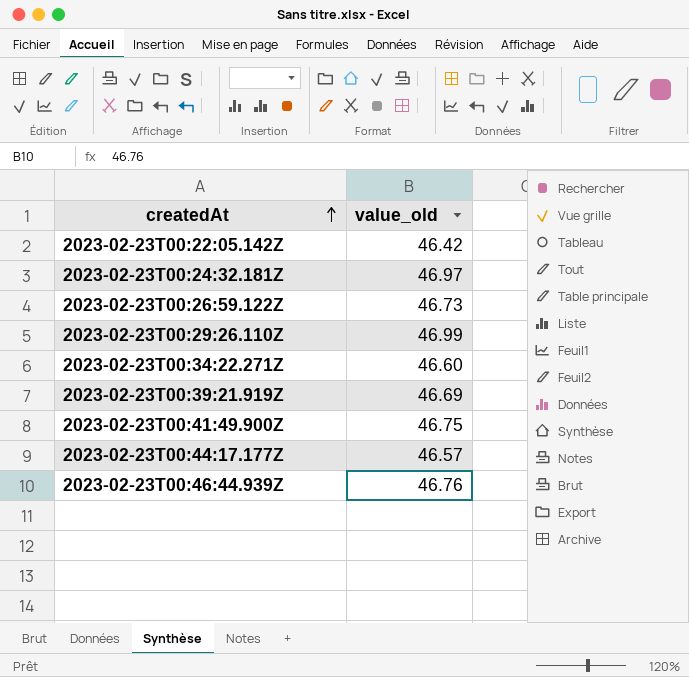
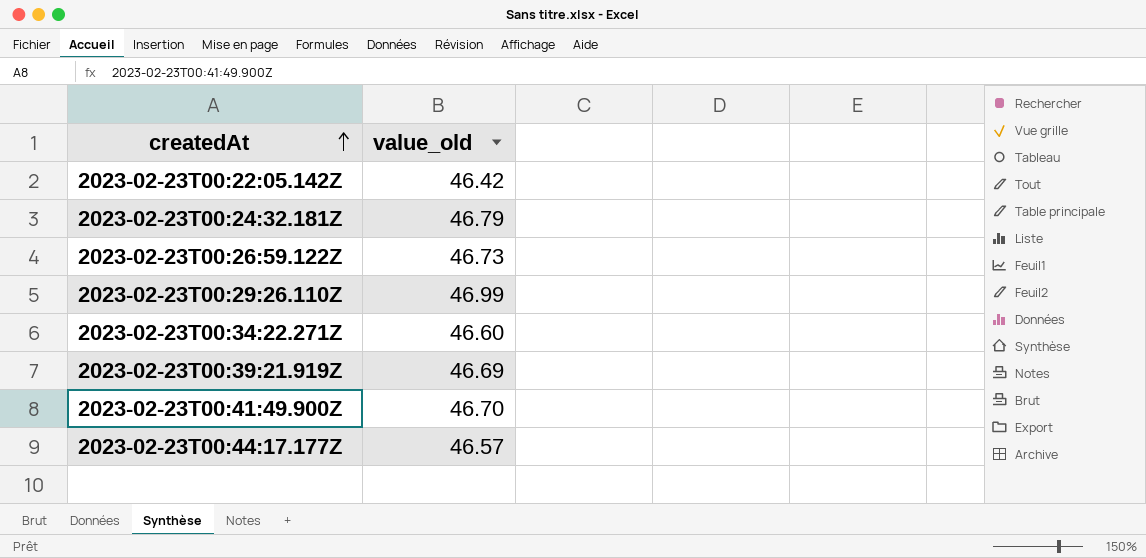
row 2023-02-23T00:46:44.939Z: 46.76 -> none
2023-02-23T00:24:32.181Z | value_old: 46.97 -> 46.79
2023-02-23T00:41:49.900Z | value_old: 46.75 -> 46.70

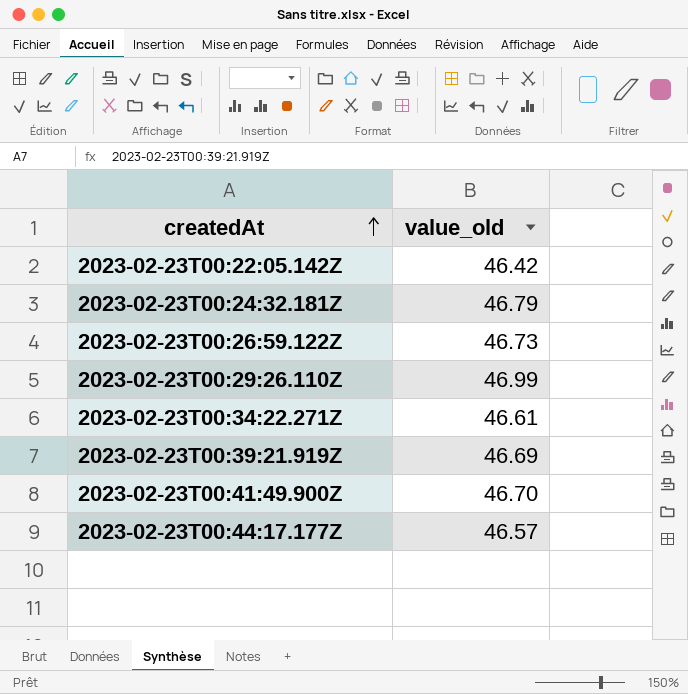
2023-02-23T00:34:22.271Z | value_old: 46.60 -> 46.61

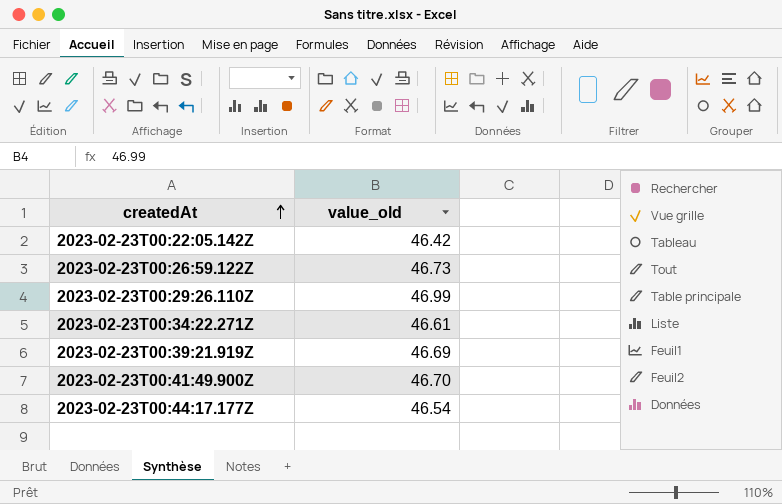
row 2023-02-23T00:24:32.181Z: 46.79 -> none
2023-02-23T00:44:17.177Z | value_old: 46.57 -> 46.54

